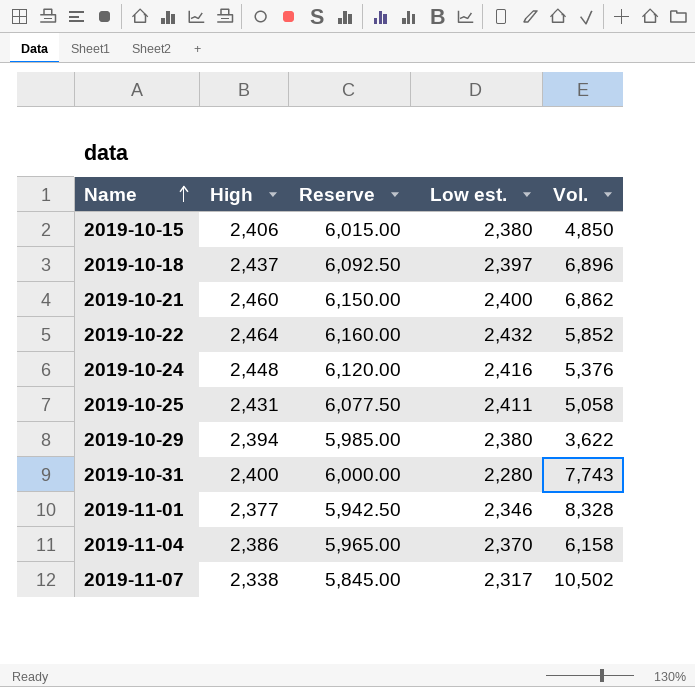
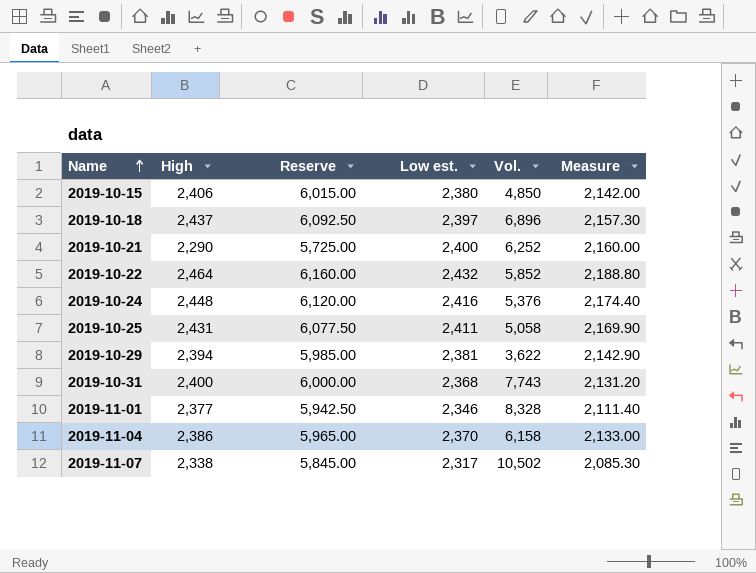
column Measure | formula: none -> [Low est.] * 0.9
2019-10-21 | High: 2,460 -> 2,290
2019-10-21 | Reserve: 6,150.00 -> 5,725.00
2019-10-21 | Vol.: 6,862 -> 6,252
2019-10-29 | Low est.: 2,380 -> 2,381
2019-10-31 | Low est.: 2,280 -> 2,368

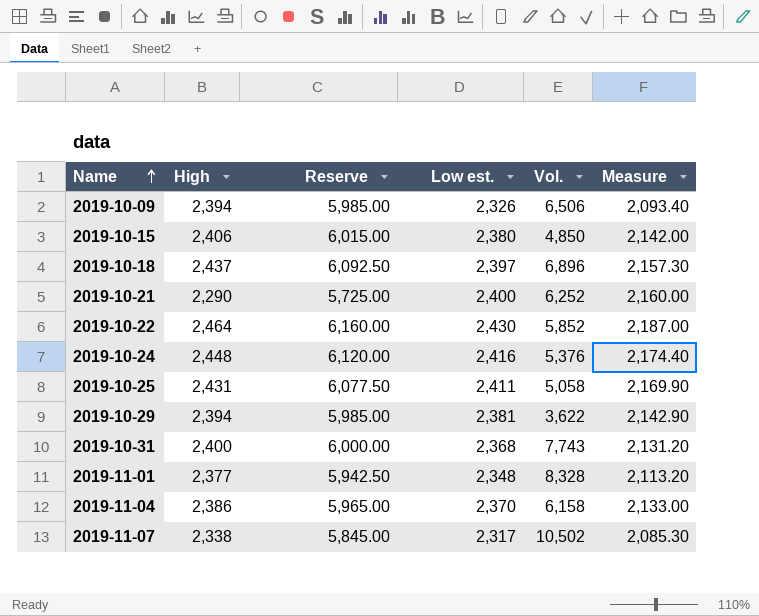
row 2019-10-09: none -> 2,394 | 5,985.00 | 2,326 | 6,506 | 2,093.40
2019-10-22 | Low est.: 2,432 -> 2,430
2019-10-22 | Measure: 2,188.80 -> 2,187.00
2019-11-01 | Low est.: 2,346 -> 2,348
2019-11-01 | Measure: 2,111.40 -> 2,113.20

